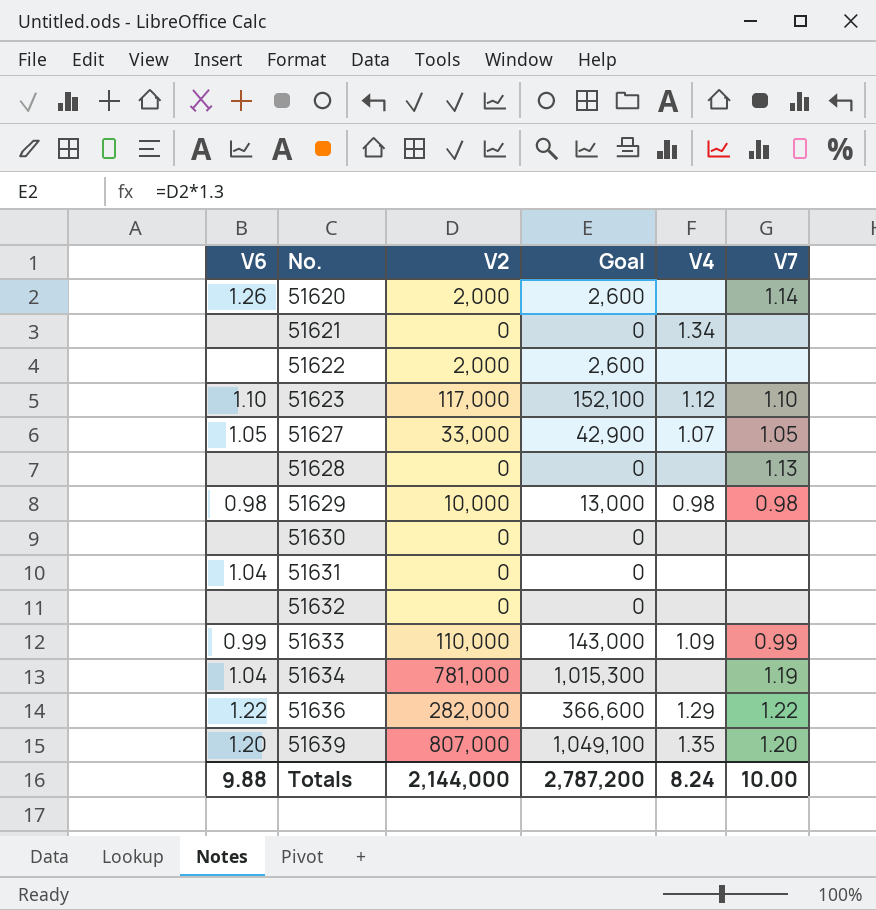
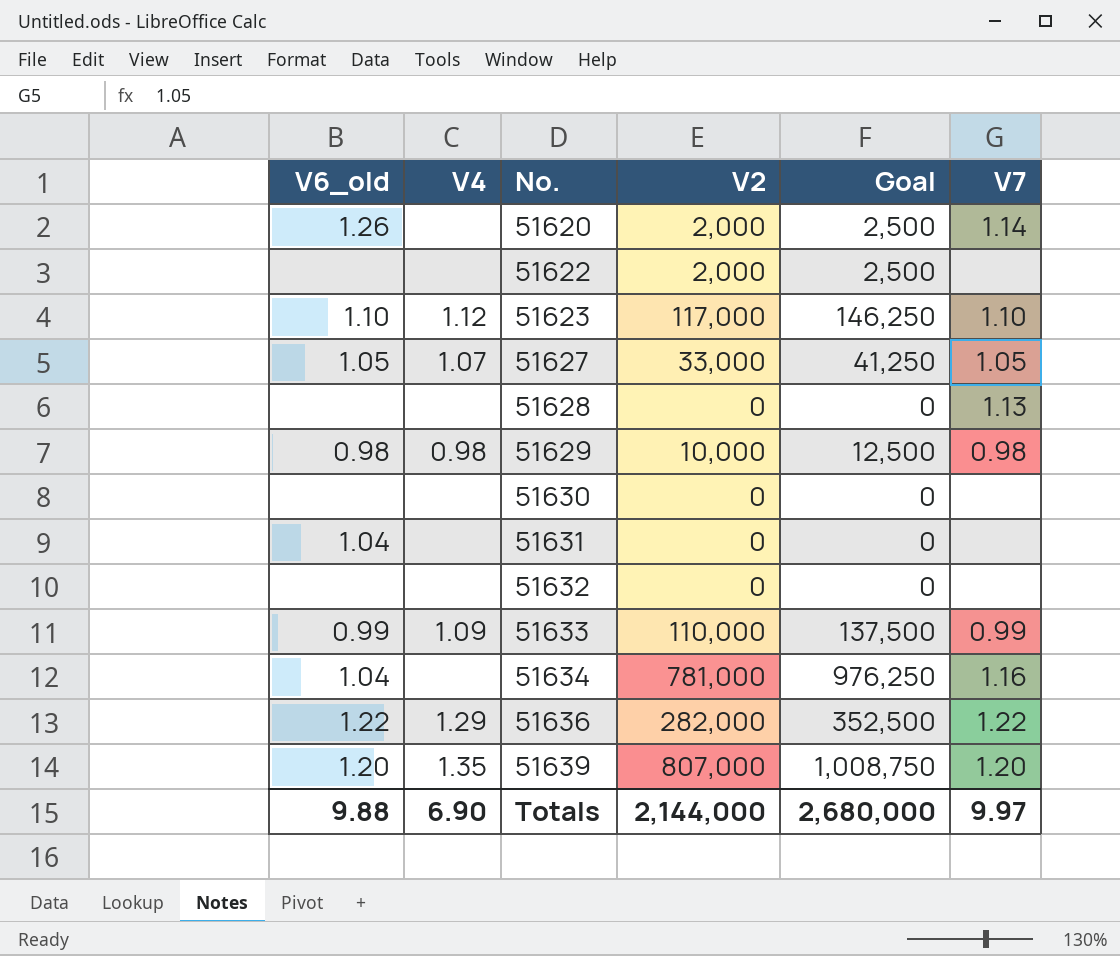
column name: V6 -> V6_old
column V4 | position: 5 -> 2
column Goal | formula: [V2] * 1.3 -> [V2] * 1.25
row 51621: none | 0 | 0 | 1.34 | none -> none
51634 | V7: 1.19 -> 1.16
Totals | V4: 8.24 -> 6.90
Totals | Goal: 2,787,200 -> 2,680,000
Totals | V7: 10.00 -> 9.97

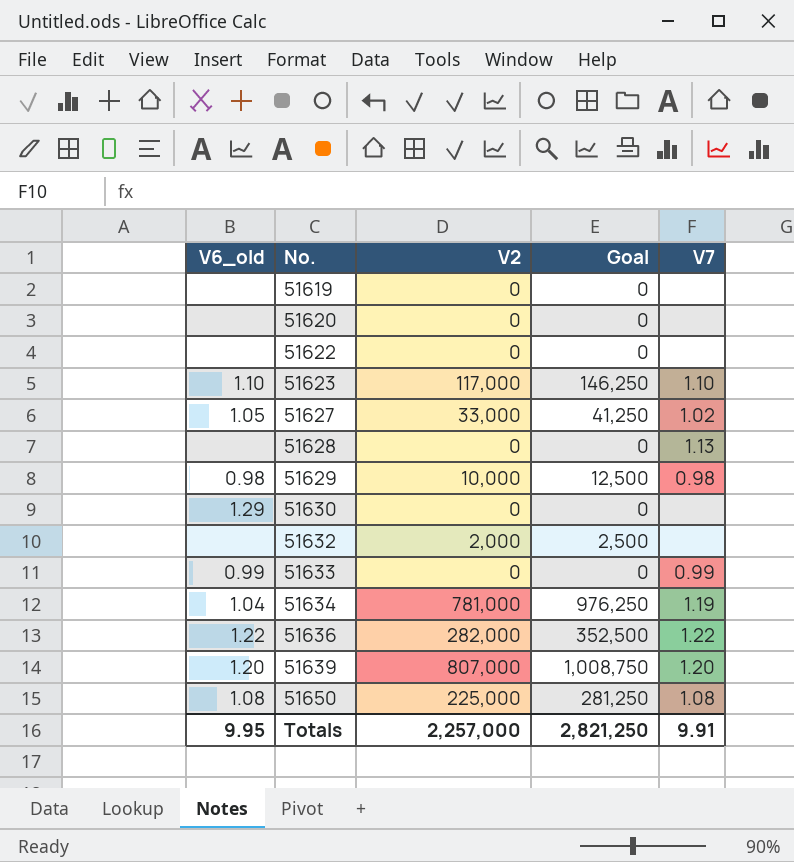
column V4 | position: 2 -> none
row 51631: 1.04 | none | 0 | 0 | none -> none
row 51619: none -> none | 0 | 0 | none
51620 | V6_old: 1.26 -> none
51620 | V2: 2,000 -> 0
51620 | Goal: 2,500 -> 0
51620 | V7: 1.14 -> none
51622 | V2: 2,000 -> 0
51622 | Goal: 2,500 -> 0
51627 | V7: 1.05 -> 1.02
51630 | V6_old: none -> 1.29
51632 | V2: 0 -> 2,000
51632 | Goal: 0 -> 2,500
51633 | V2: 110,000 -> 0
51633 | Goal: 137,500 -> 0
51634 | V7: 1.16 -> 1.19
row 51650: none -> 1.08 | 225,000 | 281,250 | 1.08
Totals | V6_old: 9.88 -> 9.95
Totals | V2: 2,144,000 -> 2,257,000
Totals | Goal: 2,680,000 -> 2,821,250
Totals | V7: 9.97 -> 9.91

